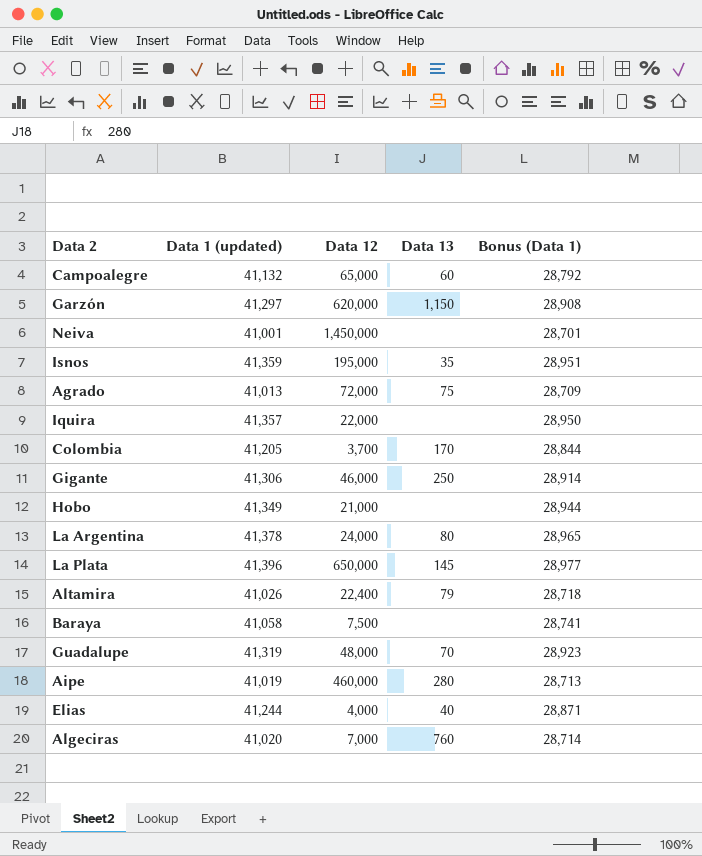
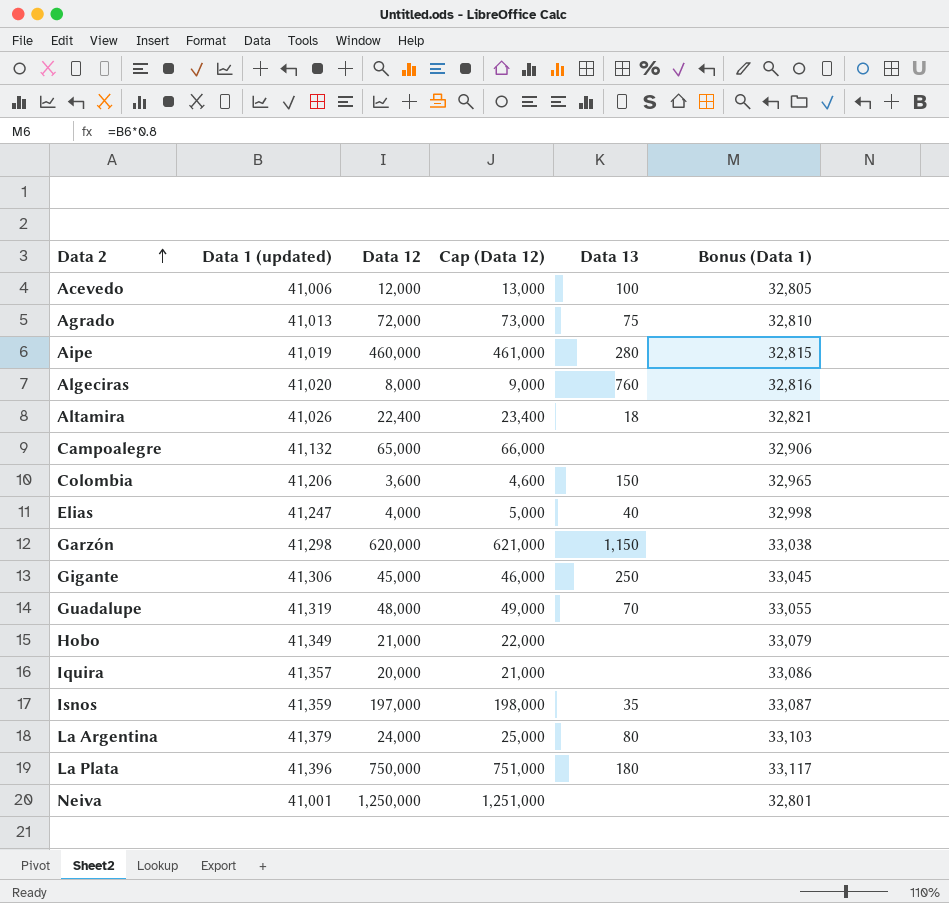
row order: none -> Data 2 ascending
column Cap (Data 12) | formula: none -> [Data 12] + 1000
column Bonus (Data 1) | formula: [Data 1 (updated)] * 0.7 -> [Data 1 (updated)] * 0.8
row Baraya: 41,058 | 7,500 | none | 28,741 -> none
row Acevedo: none -> 41,006 | 12,000 | 13,000 | 100 | 32,805
Algeciras | Data 12: 7,000 -> 8,000
Altamira | Data 13: 79 -> 18
Campoalegre | Data 13: 60 -> none
Colombia | Data 1 (updated): 41,205 -> 41,206
Colombia | Data 12: 3,700 -> 3,600
Colombia | Data 13: 170 -> 150
Elias | Data 1 (updated): 41,244 -> 41,247
Garzón | Data 1 (updated): 41,297 -> 41,298
Gigante | Data 12: 46,000 -> 45,000
Iquira | Data 12: 22,000 -> 20,000
Isnos | Data 12: 195,000 -> 197,000
La Argentina | Data 1 (updated): 41,378 -> 41,379
La Plata | Data 12: 650,000 -> 750,000
La Plata | Data 13: 145 -> 180
Neiva | Data 12: 1,450,000 -> 1,250,000

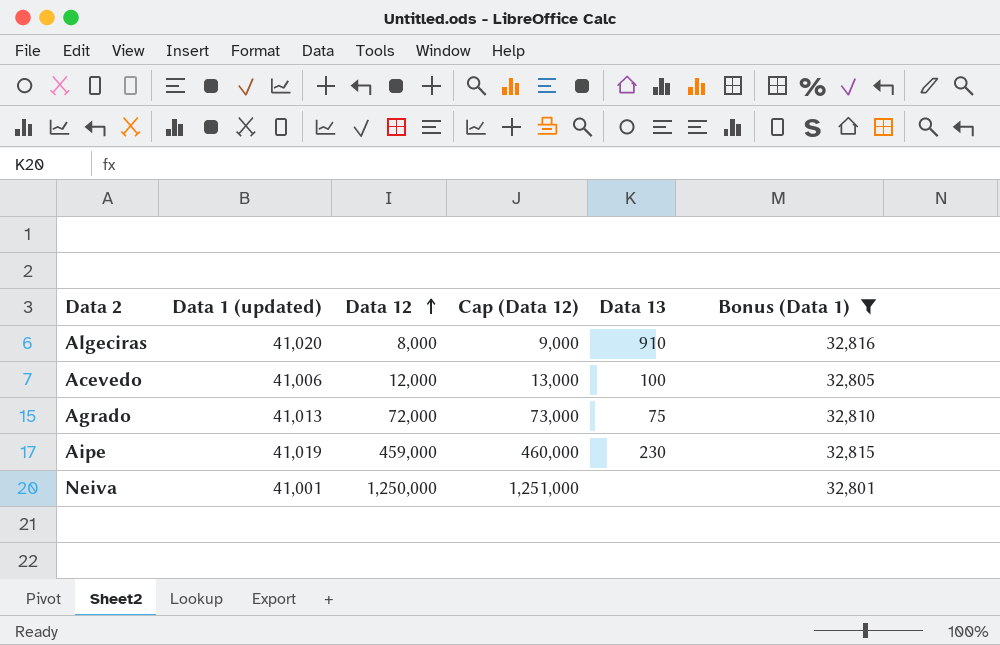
filter: none -> Bonus (Data 1) <= 32,816
row order: Data 2 ascending -> Data 12 ascending
Algeciras | Data 13: 760 -> 910
Aipe | Data 12: 460,000 -> 459,000
Aipe | Cap (Data 12): 461,000 -> 460,000
Aipe | Data 13: 280 -> 230

